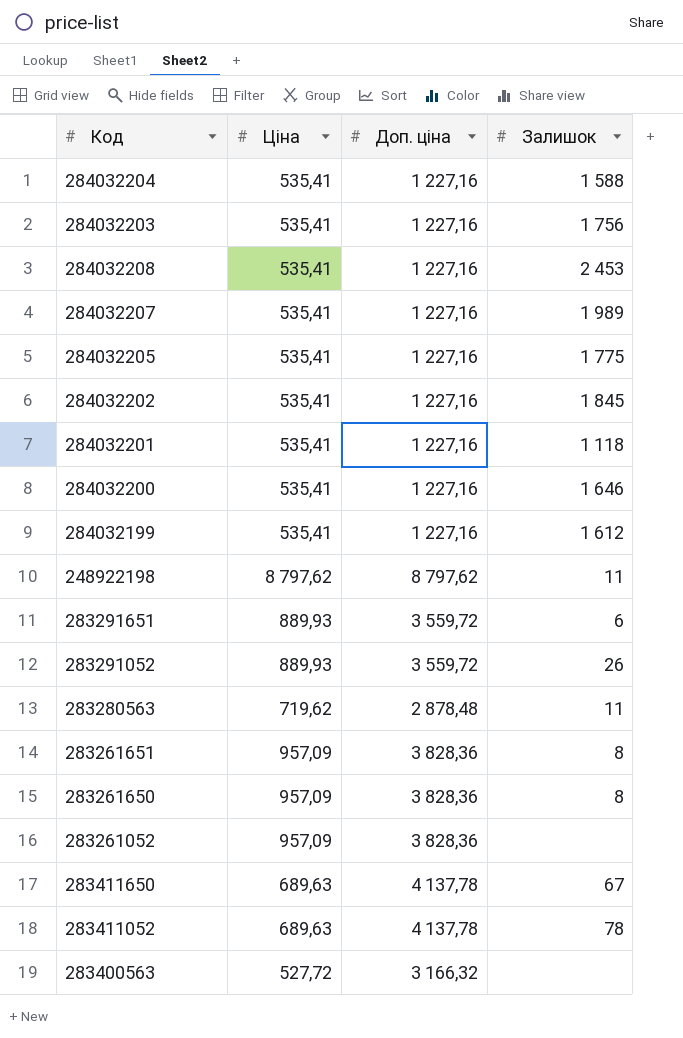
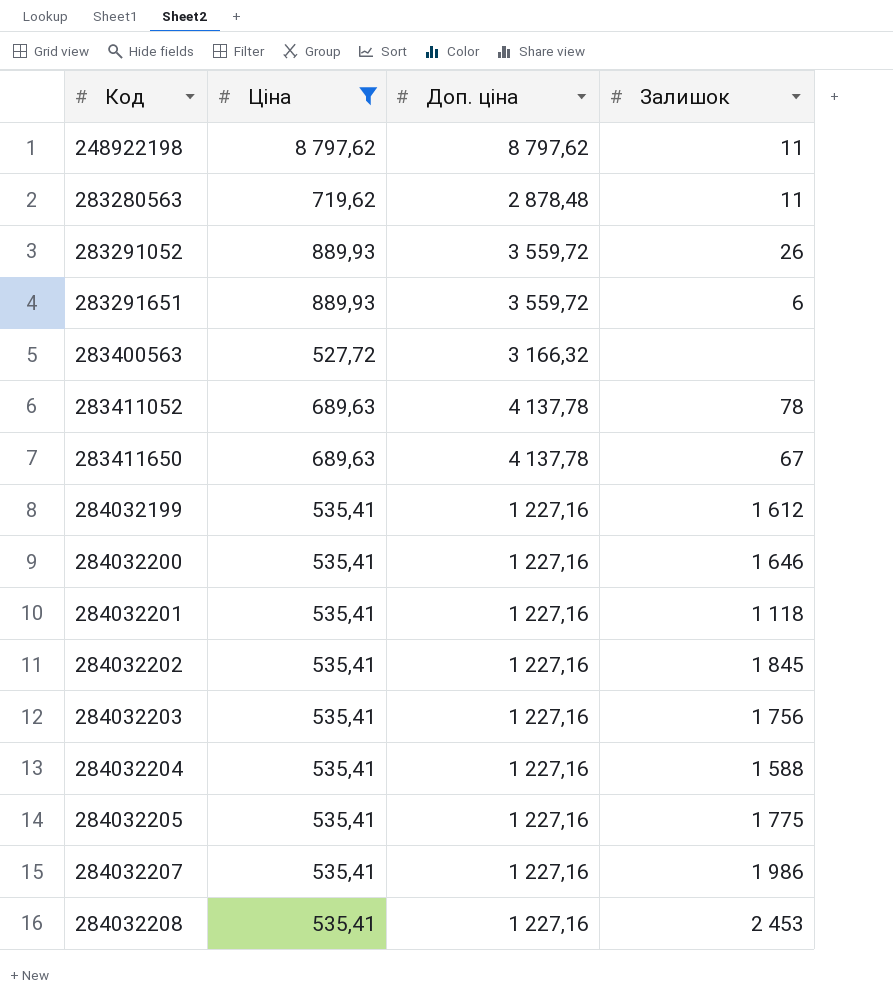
filter: none -> Ціна != 957,09
row order: none -> Код ascending
284032207 | Залишок: 1 989 -> 1 986

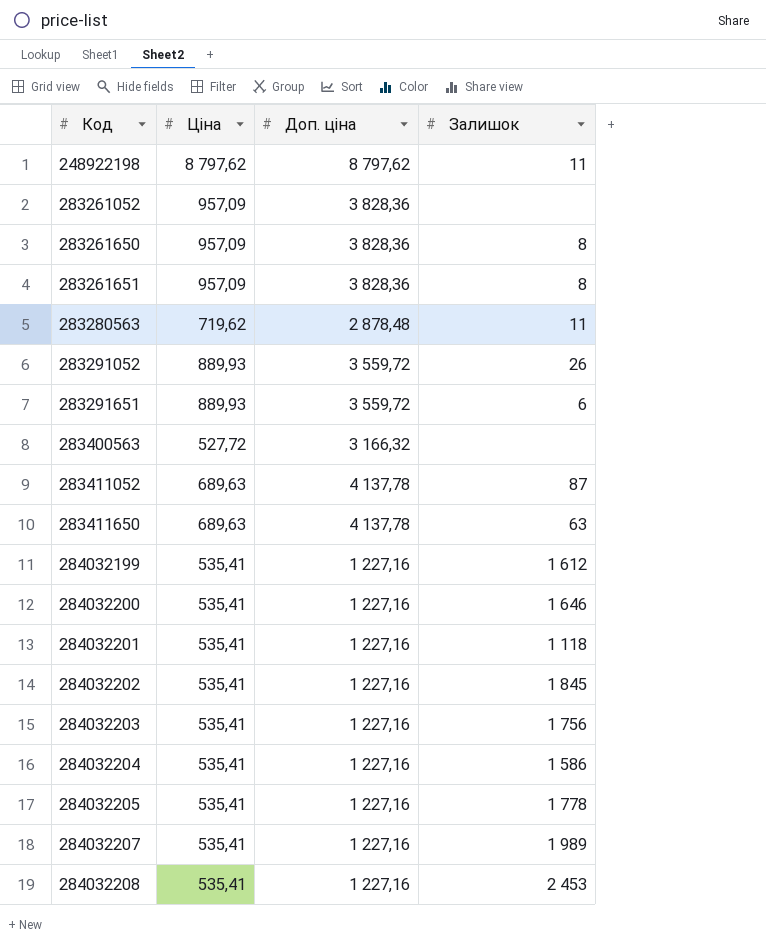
filter: Ціна != 957,09 -> none
283411052 | Залишок: 78 -> 87
283411650 | Залишок: 67 -> 63
284032204 | Залишок: 1 588 -> 1 586
284032205 | Залишок: 1 775 -> 1 778
284032207 | Залишок: 1 986 -> 1 989

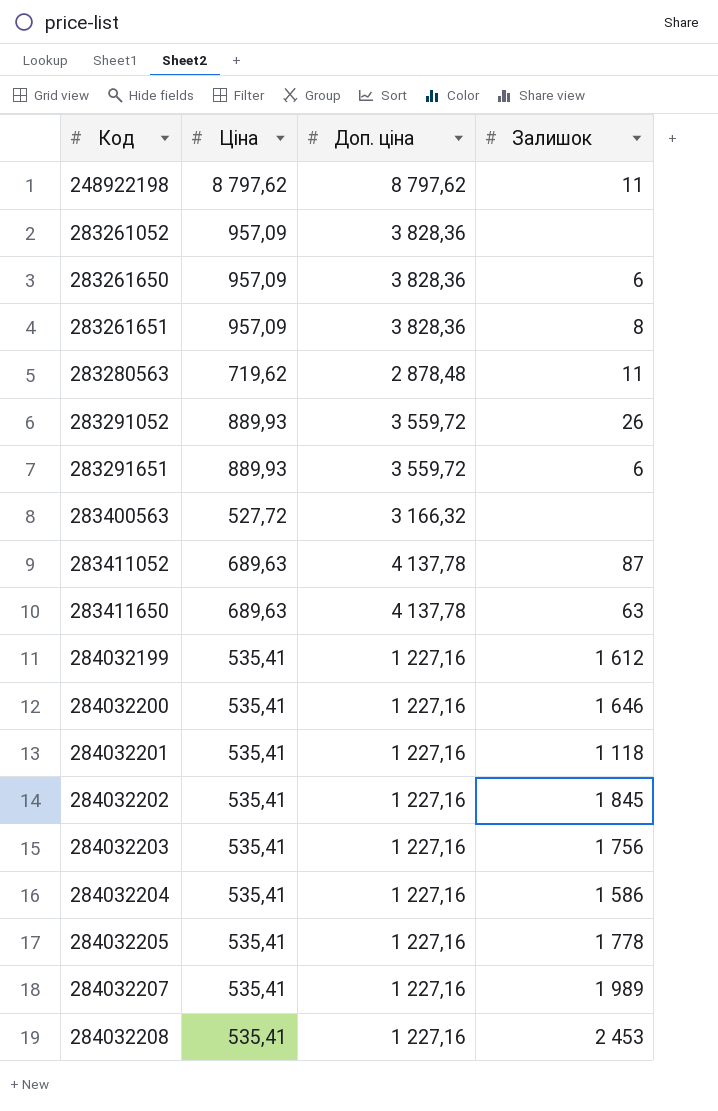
283261650 | Залишок: 8 -> 6

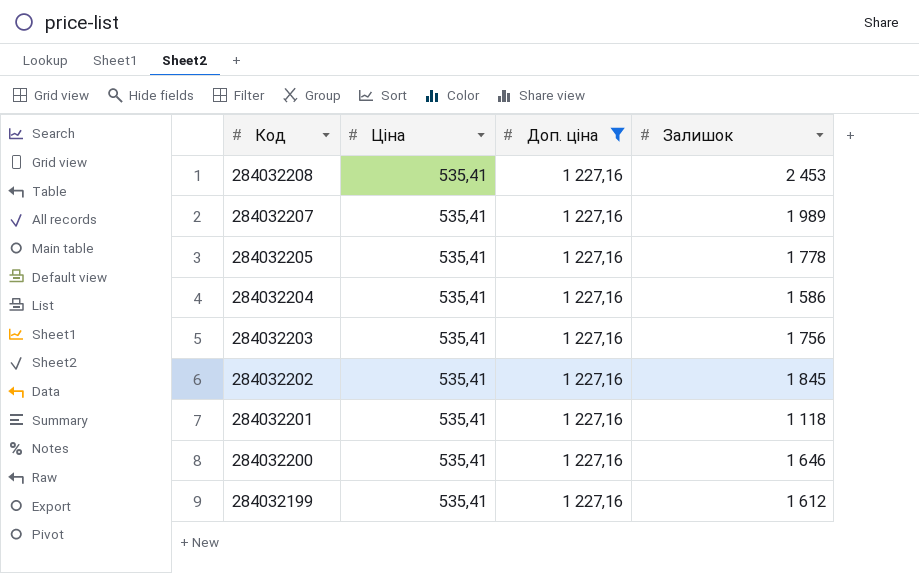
filter: none -> Доп. ціна = 1 227,16
row order: Код ascending -> Код descending

